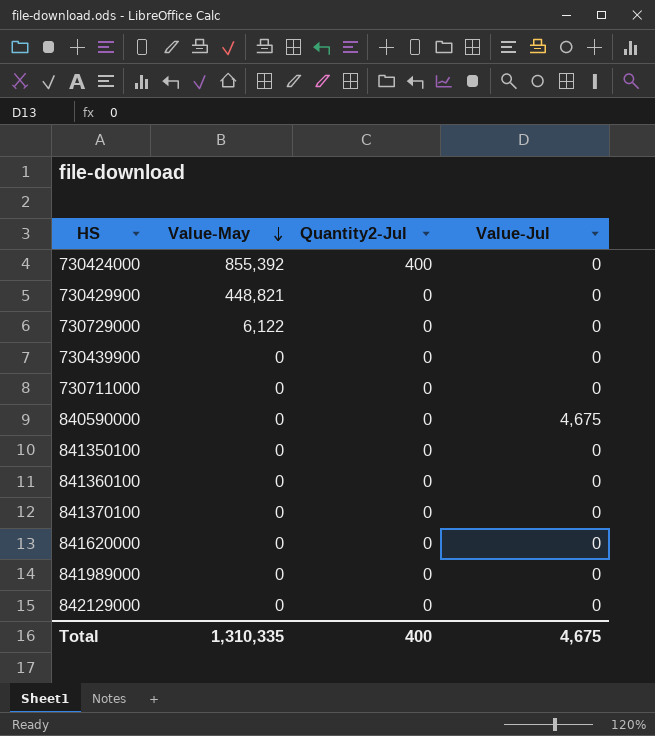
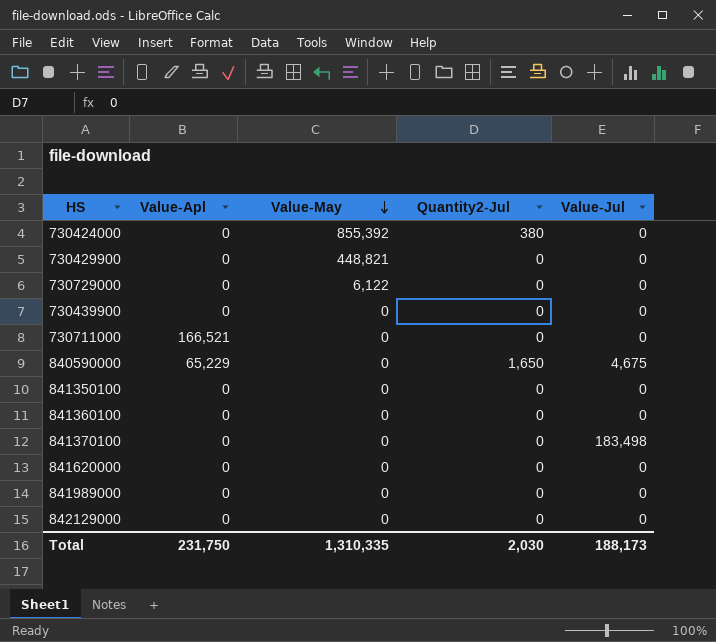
column Value-Apl | position: none -> 2
730424000 | Quantity2-Jul: 400 -> 380
840590000 | Quantity2-Jul: 0 -> 1,650
841370100 | Value-Jul: 0 -> 183,498
Total | Quantity2-Jul: 400 -> 2,030
Total | Value-Jul: 4,675 -> 188,173

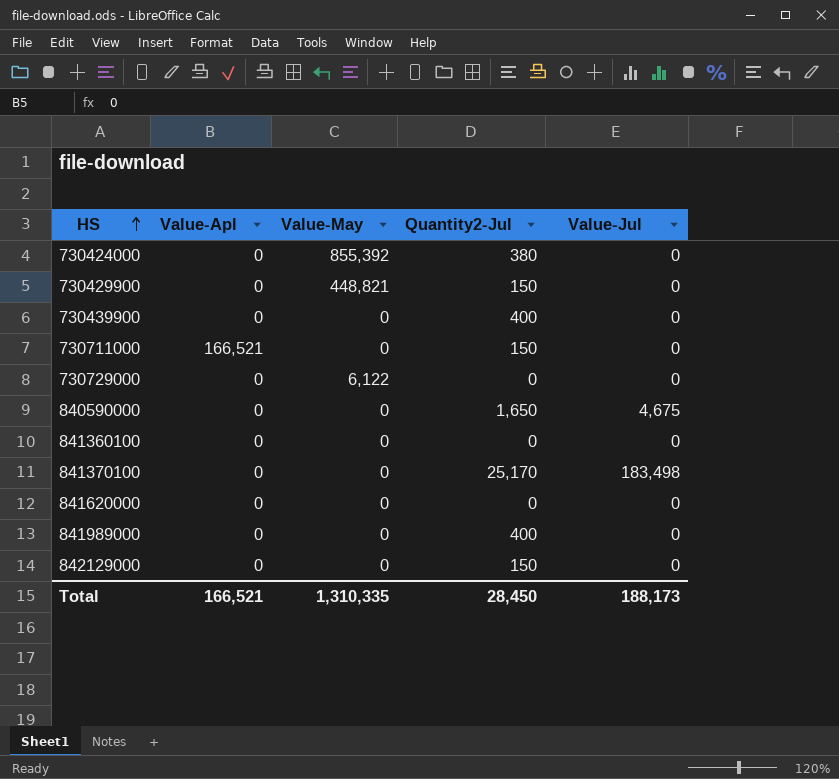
row order: Value-May descending -> HS ascending
row 841350100: 0 | 0 | 0 | 0 -> none
730429900 | Quantity2-Jul: 0 -> 150
730439900 | Quantity2-Jul: 0 -> 400
730711000 | Quantity2-Jul: 0 -> 150
840590000 | Value-Apl: 65,229 -> 0
841370100 | Quantity2-Jul: 0 -> 25,170
841989000 | Quantity2-Jul: 0 -> 400
842129000 | Quantity2-Jul: 0 -> 150
Total | Value-Apl: 231,750 -> 166,521
Total | Quantity2-Jul: 2,030 -> 28,450

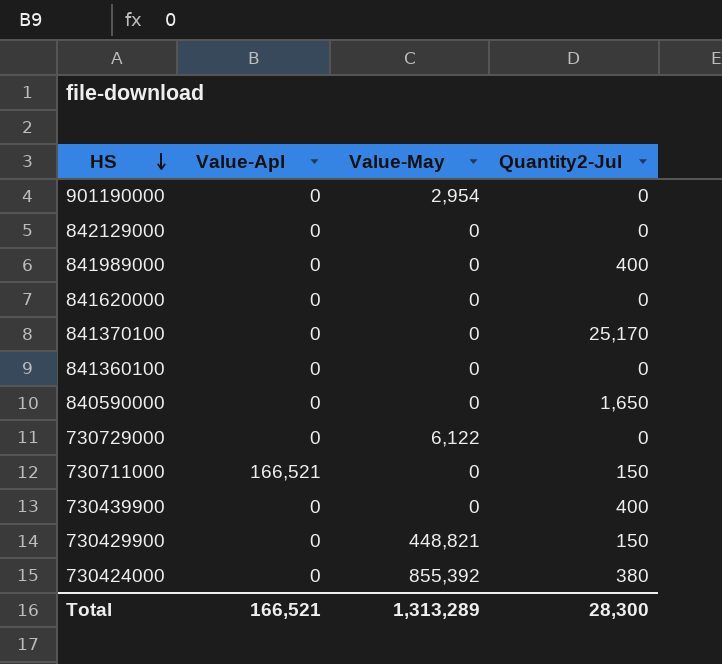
row order: HS ascending -> HS descending
column Value-Jul | position: 5 -> none
row 901190000: none -> 0 | 2,954 | 0
842129000 | Quantity2-Jul: 150 -> 0
Total | Value-May: 1,310,335 -> 1,313,289
Total | Quantity2-Jul: 28,450 -> 28,300

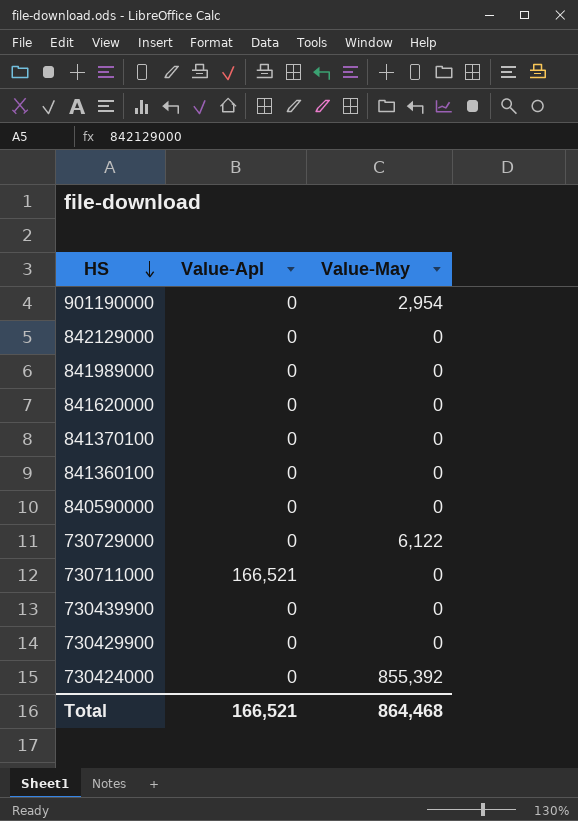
column Quantity2-Jul | position: 4 -> none
730429900 | Value-May: 448,821 -> 0
Total | Value-May: 1,313,289 -> 864,468

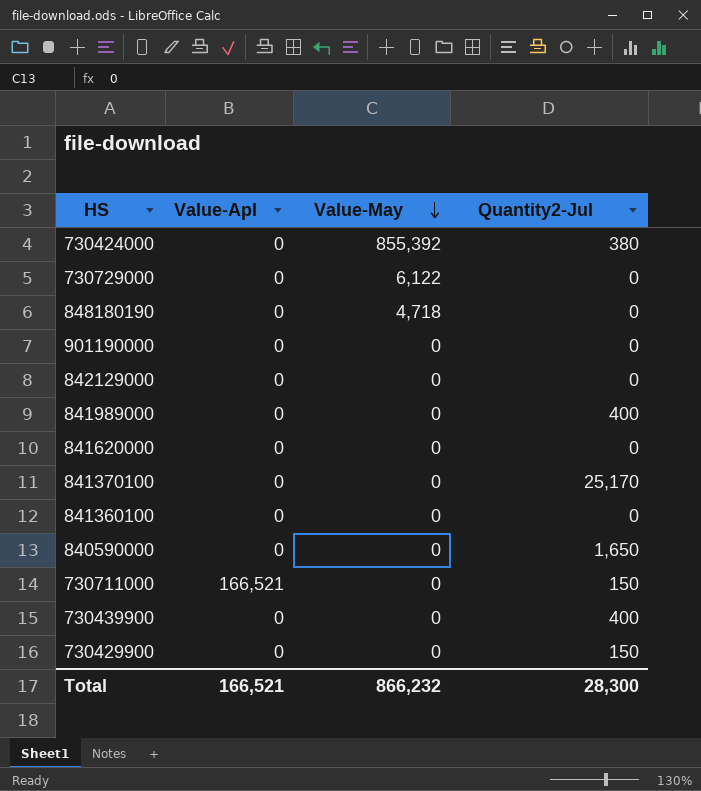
row order: HS descending -> Value-May descending
column Quantity2-Jul | position: none -> 4
row 848180190: none -> 0 | 4,718 | 0
901190000 | Value-May: 2,954 -> 0
Total | Value-May: 864,468 -> 866,232

